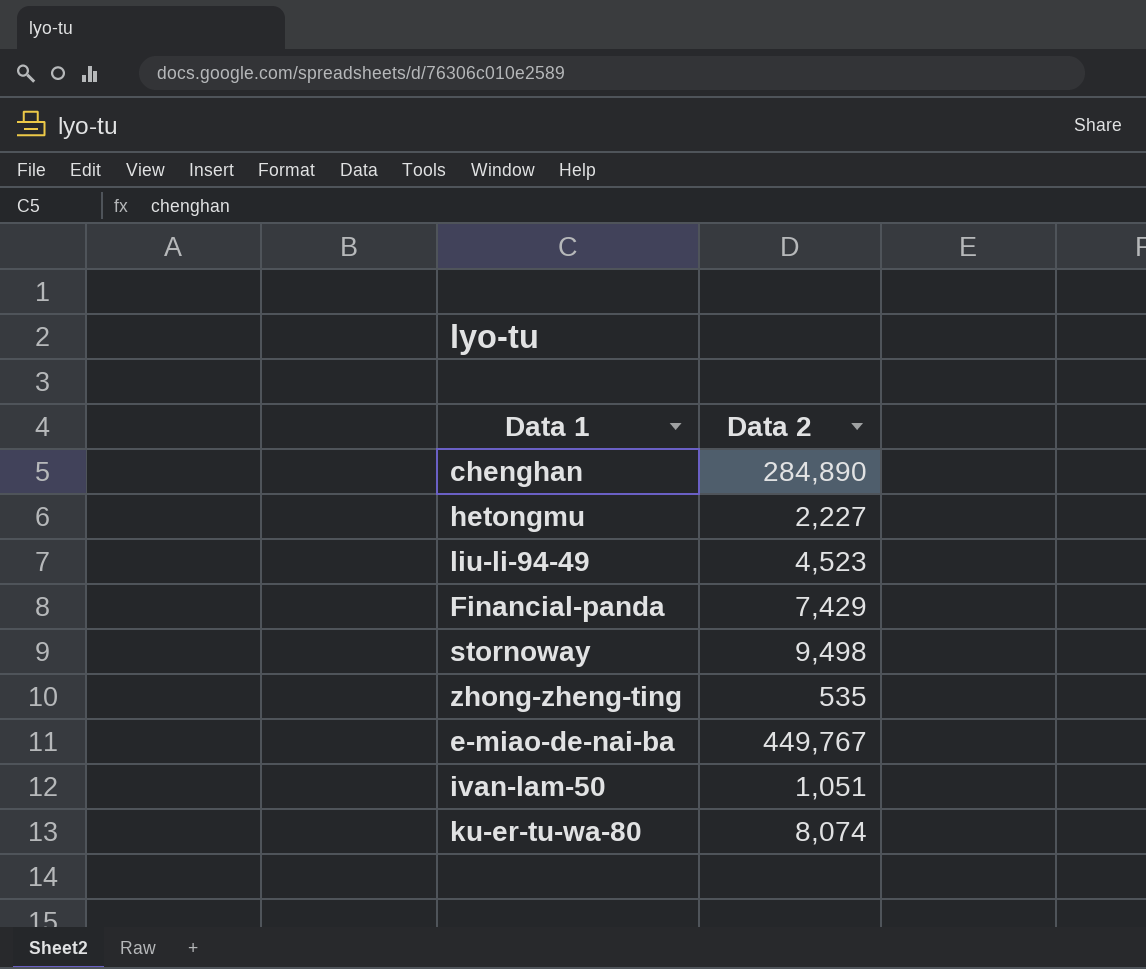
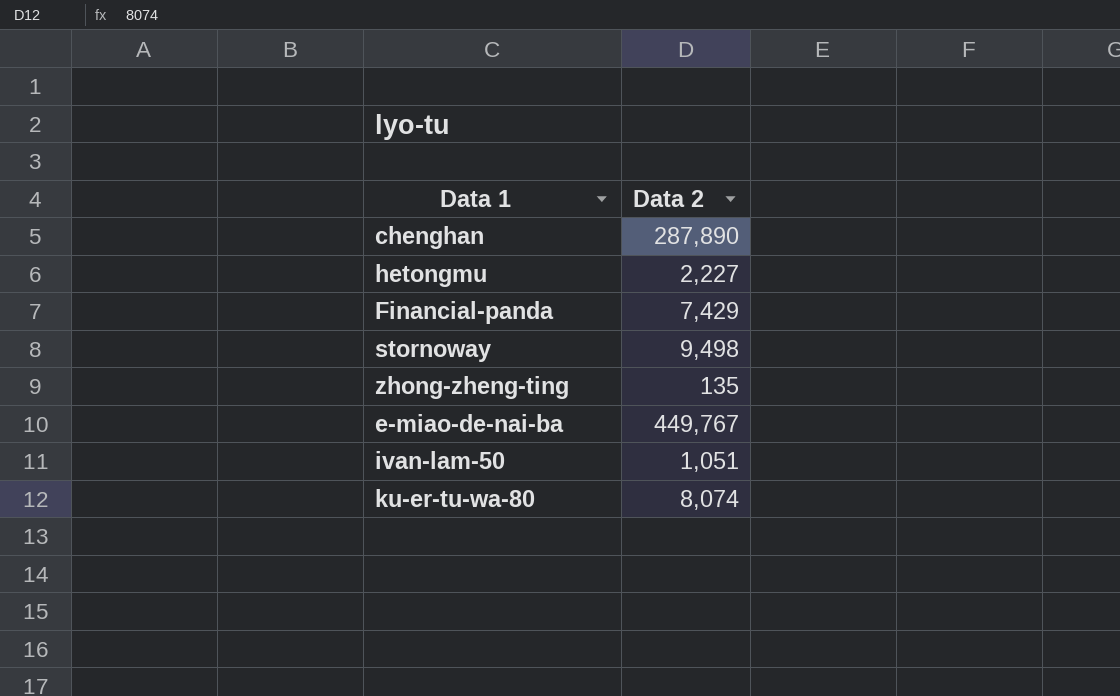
row liu-li-94-49: 4,523 -> none
chenghan | Data 2: 284,890 -> 287,890
zhong-zheng-ting | Data 2: 535 -> 135

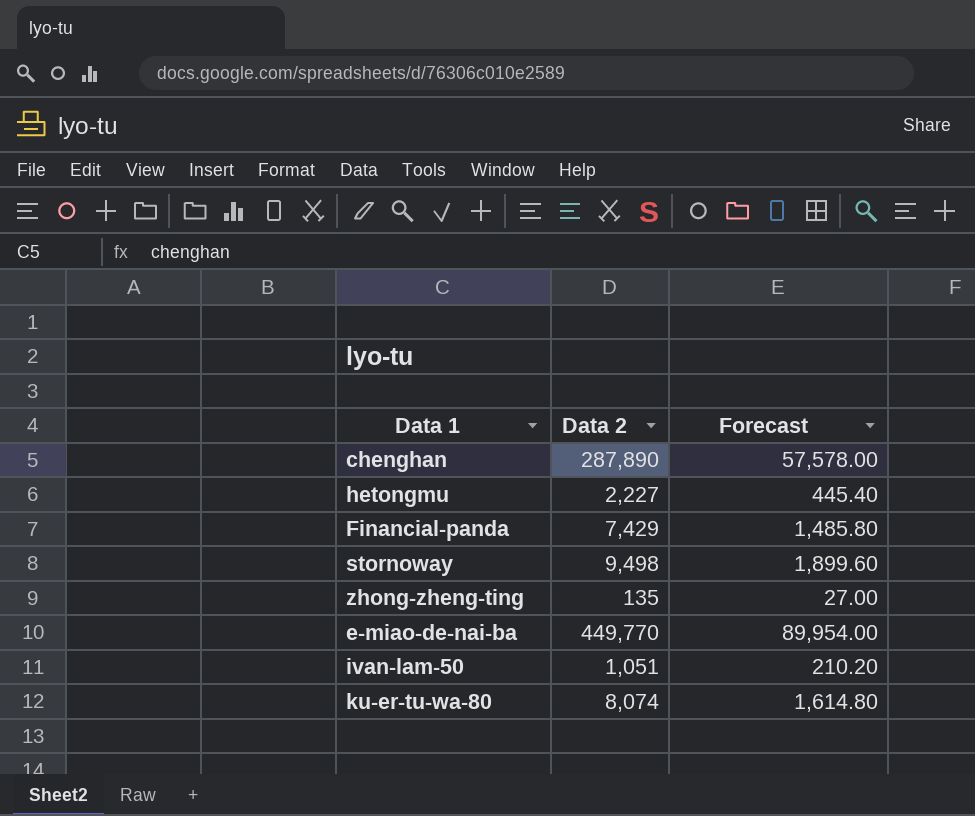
column Forecast | formula: none -> [Data 2] * 0.2
e-miao-de-nai-ba | Data 2: 449,767 -> 449,770

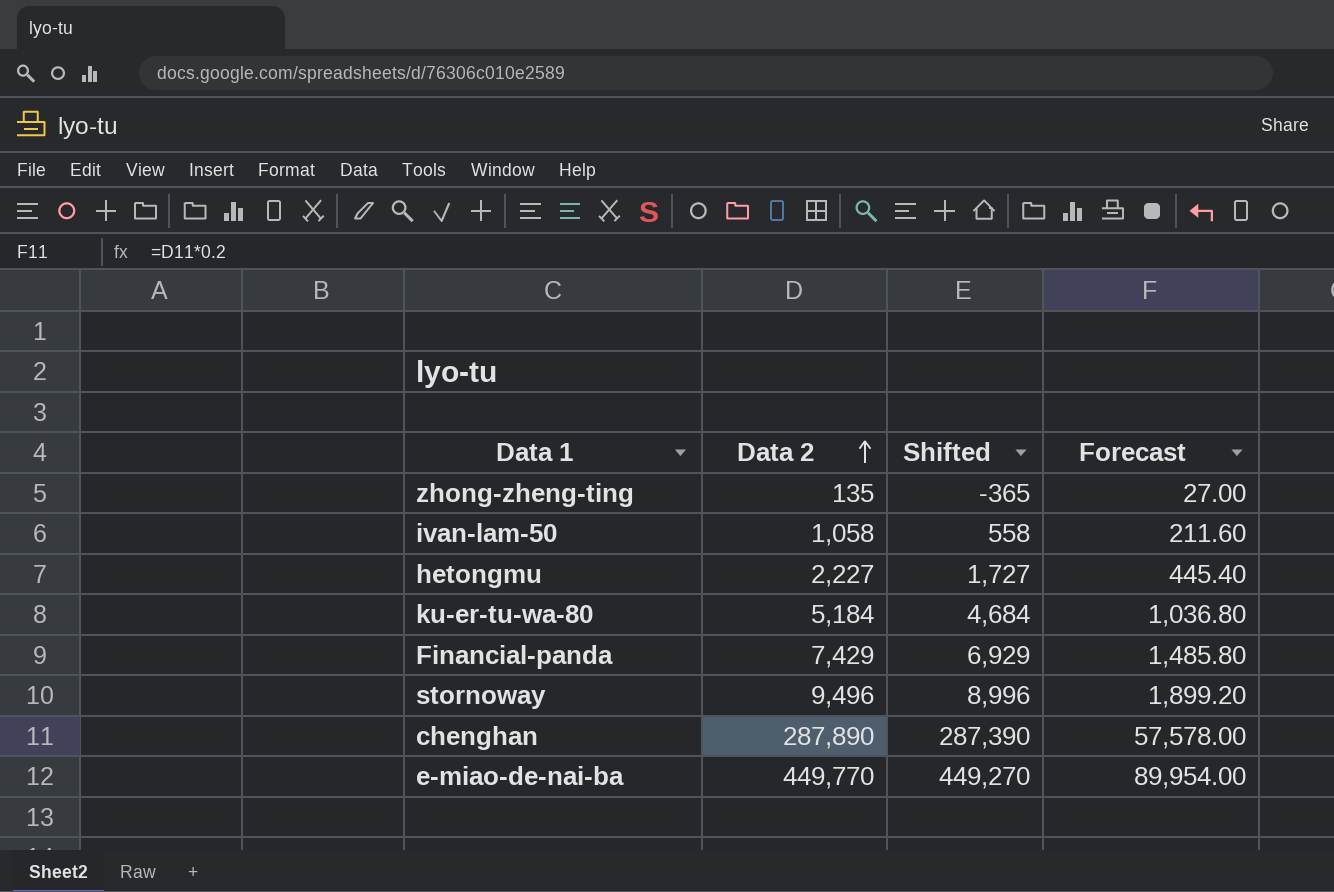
row order: none -> Data 2 ascending
column Shifted | formula: none -> [Data 2] - 500
ivan-lam-50 | Data 2: 1,051 -> 1,058
ivan-lam-50 | Forecast: 210.20 -> 211.60
ku-er-tu-wa-80 | Data 2: 8,074 -> 5,184
ku-er-tu-wa-80 | Forecast: 1,614.80 -> 1,036.80
stornoway | Data 2: 9,498 -> 9,496
stornoway | Forecast: 1,899.60 -> 1,899.20

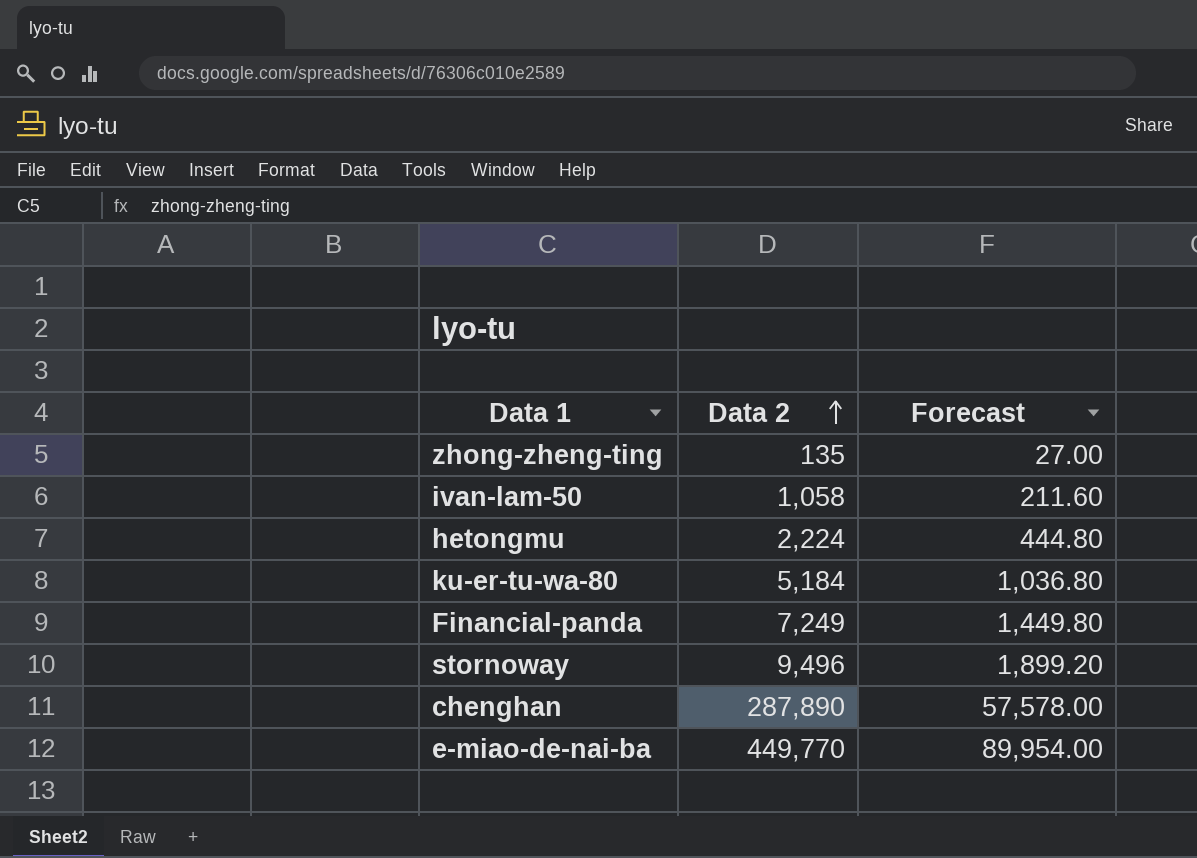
column Shifted | formula: [Data 2] - 500 -> none
hetongmu | Data 2: 2,227 -> 2,224
hetongmu | Forecast: 445.40 -> 444.80
Financial-panda | Data 2: 7,429 -> 7,249
Financial-panda | Forecast: 1,485.80 -> 1,449.80

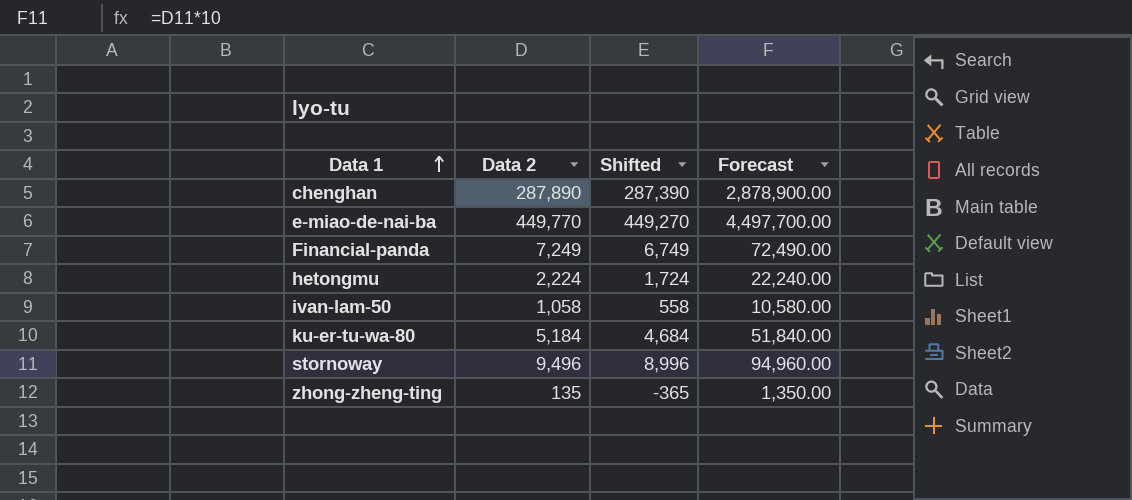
row order: Data 2 ascending -> Data 1 ascending
column Shifted | formula: none -> [Data 2] - 500
column Forecast | formula: [Data 2] * 0.2 -> [Data 2] * 10

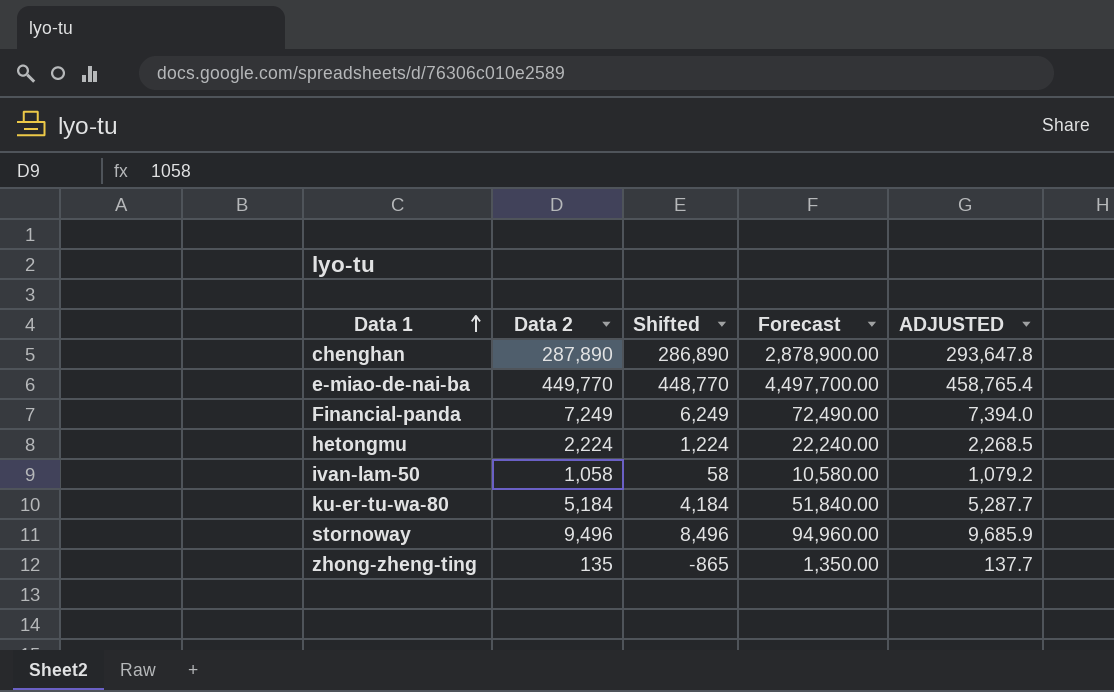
column Shifted | formula: [Data 2] - 500 -> [Data 2] - 1000
column ADJUSTED | formula: none -> [Data 2] * 1.02

